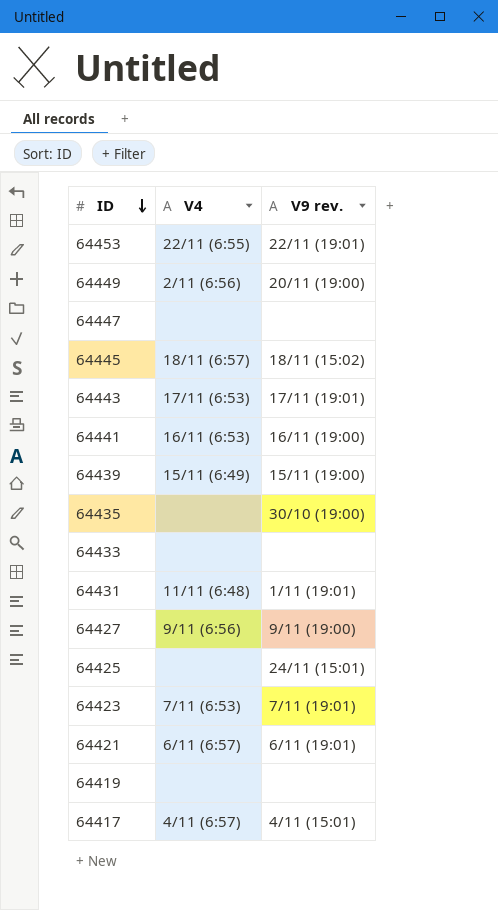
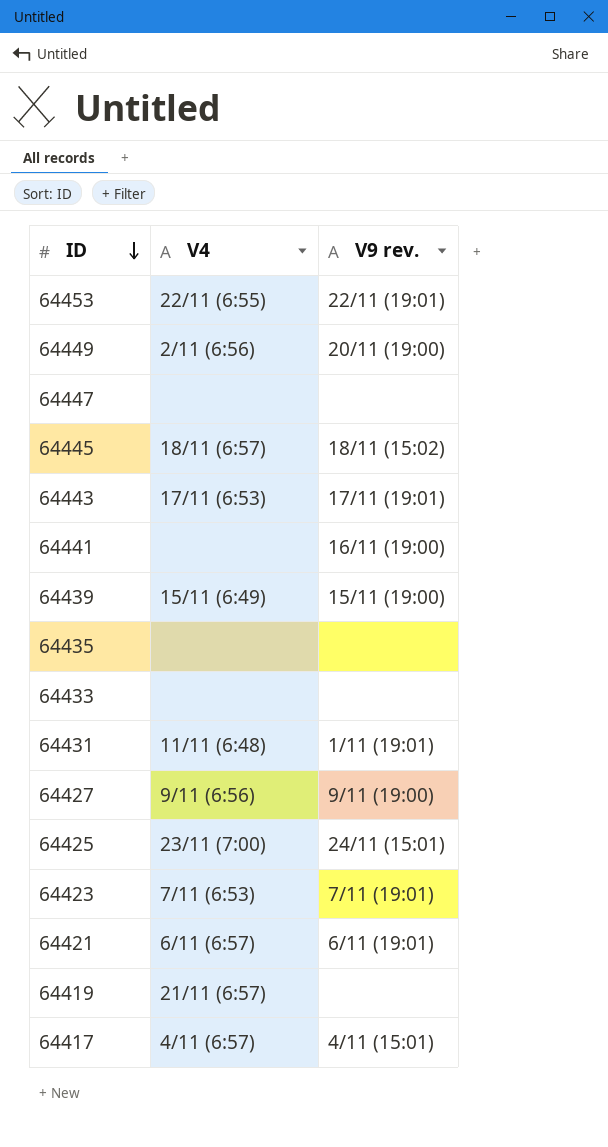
64441 | V4: 16/11 (6:53) -> none
64435 | V9 rev.: 30/10 (19:00) -> none
64425 | V4: none -> 23/11 (7:00)
64419 | V4: none -> 21/11 (6:57)

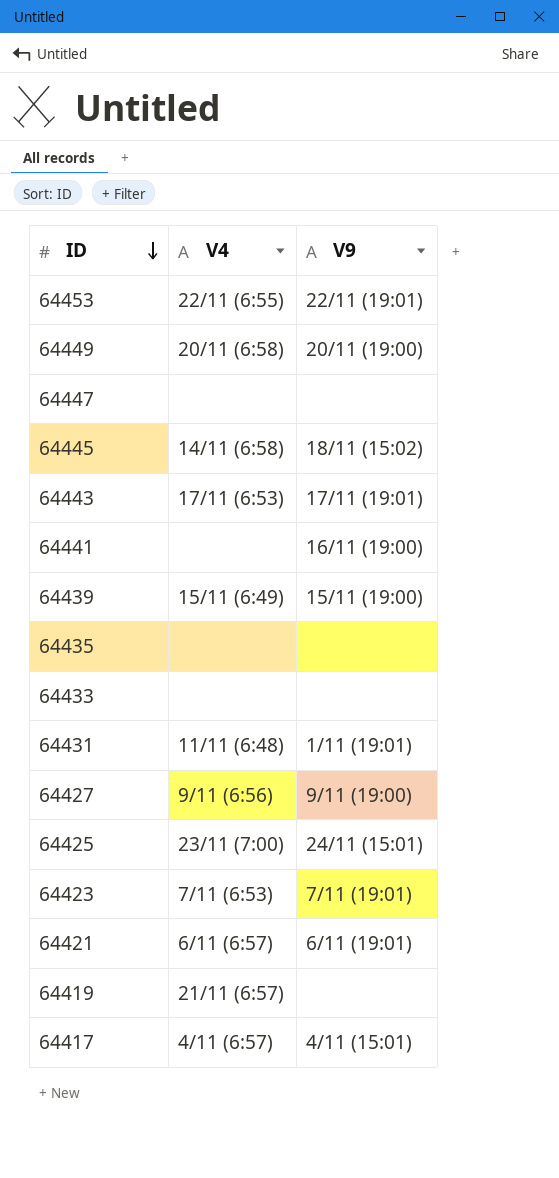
column name: V9 rev. -> V9
64449 | V4: 2/11 (6:56) -> 20/11 (6:58)
64445 | V4: 18/11 (6:57) -> 14/11 (6:58)

